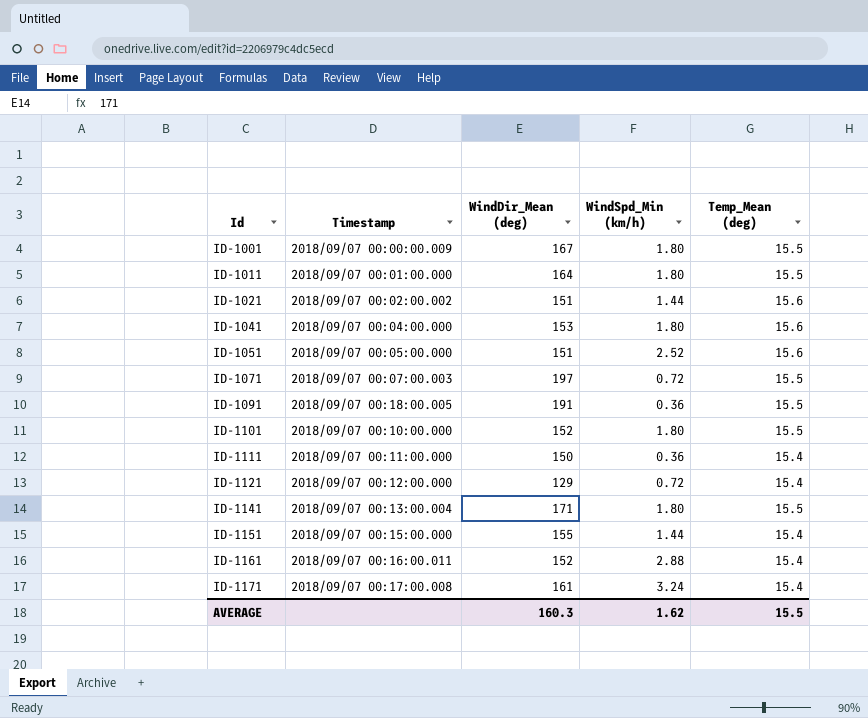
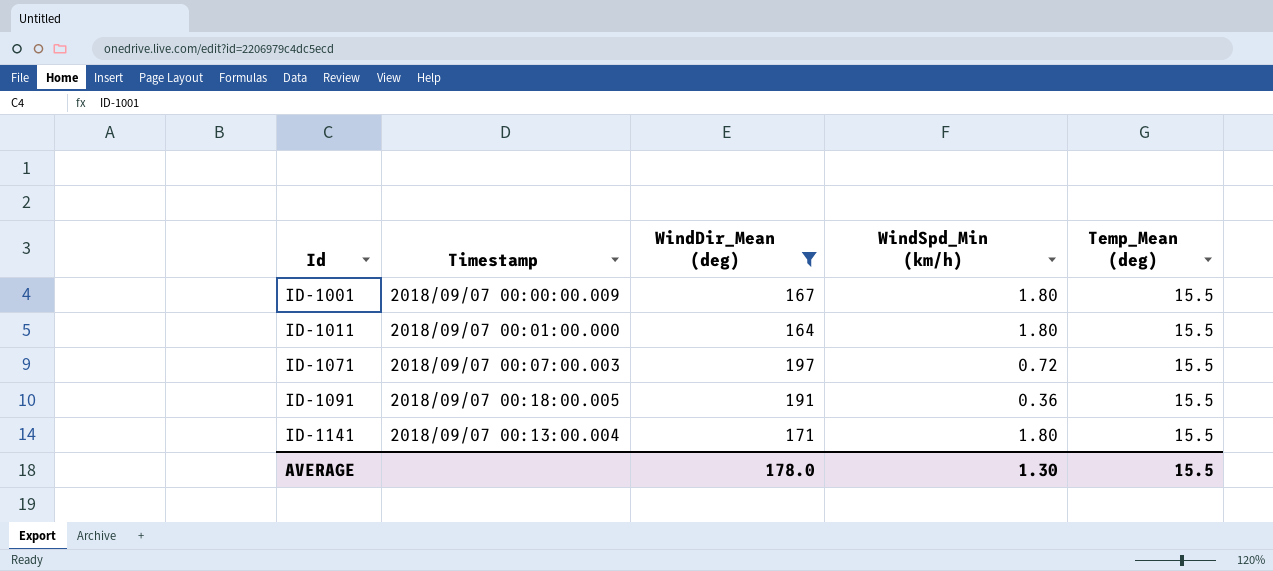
filter: none -> WindDir_Mean (deg) >= 164
AVERAGE | WindDir_Mean (deg): 160.3 -> 178.0
AVERAGE | WindSpd_Min (km/h): 1.62 -> 1.30

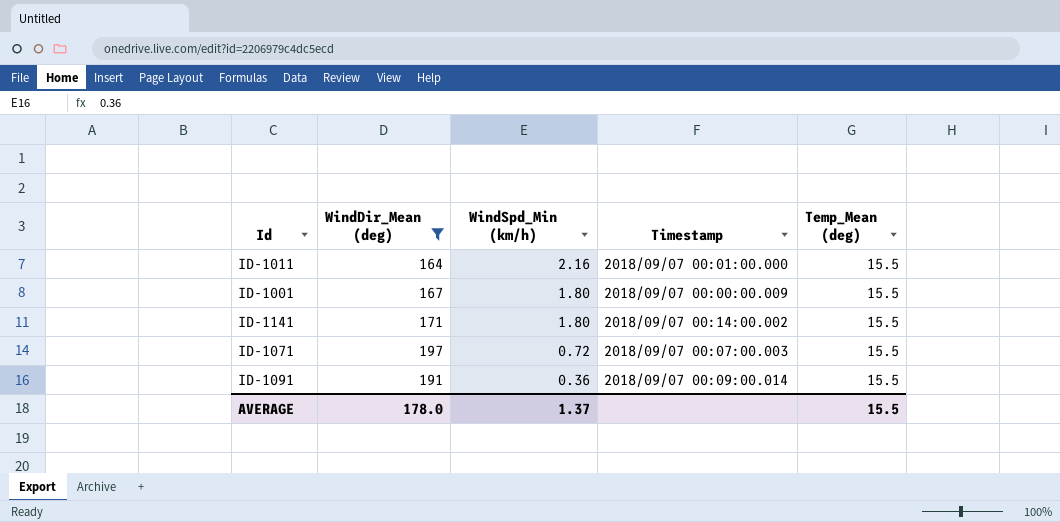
row order: Id ascending -> WindSpd_Min (km/h) descending
column Timestamp | position: 2 -> 4
ID-1011 | WindSpd_Min (km/h): 1.80 -> 2.16
ID-1141 | Timestamp: 2018/09/07 00:13:00.004 -> 2018/09/07 00:14:00.002
ID-1091 | Timestamp: 2018/09/07 00:18:00.005 -> 2018/09/07 00:09:00.014
AVERAGE | WindSpd_Min (km/h): 1.30 -> 1.37

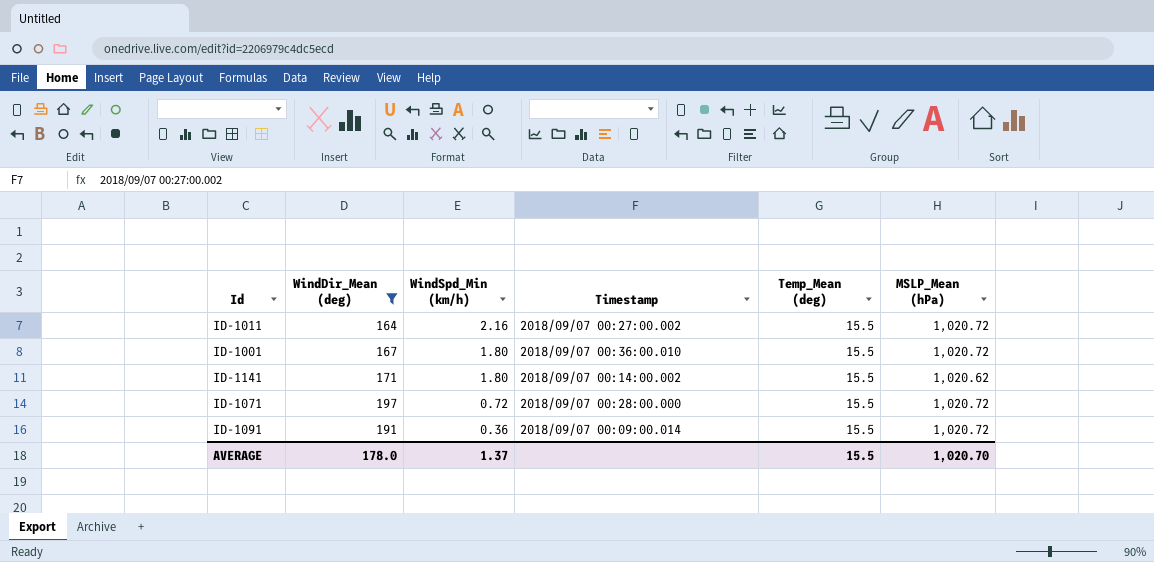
column MSLP_Mean (hPa) | position: none -> 6
ID-1011 | Timestamp: 2018/09/07 00:01:00.000 -> 2018/09/07 00:27:00.002
ID-1001 | Timestamp: 2018/09/07 00:00:00.009 -> 2018/09/07 00:36:00.010
ID-1071 | Timestamp: 2018/09/07 00:07:00.003 -> 2018/09/07 00:28:00.000

